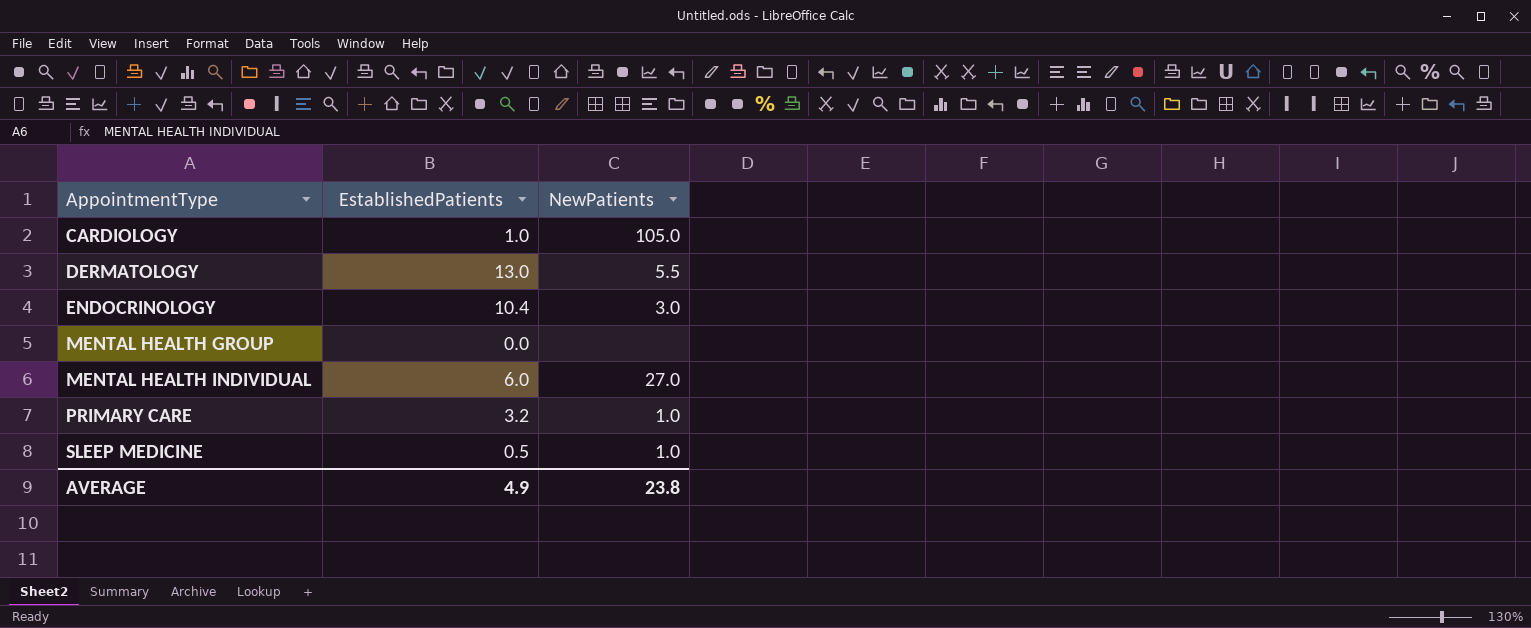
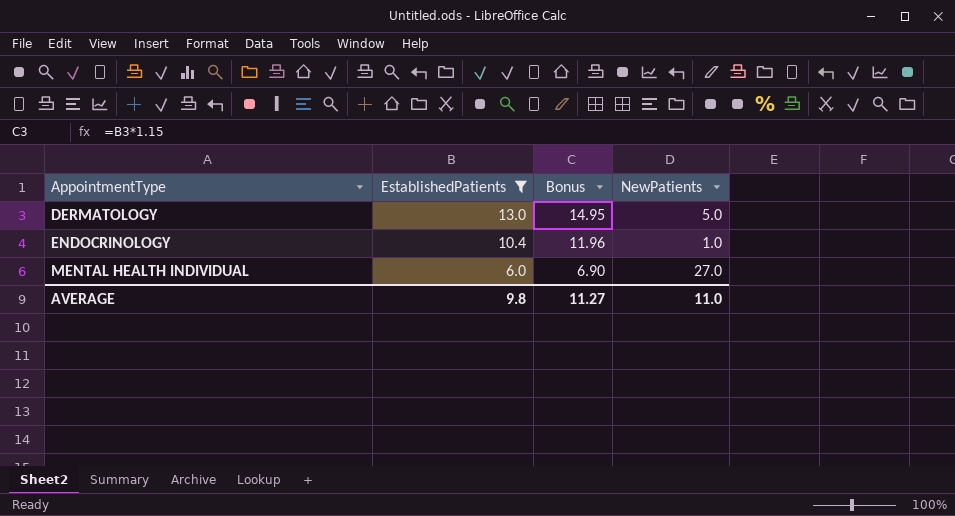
filter: none -> EstablishedPatients >= 6.0
column Bonus | formula: none -> [EstablishedPatients] * 1.15
DERMATOLOGY | NewPatients: 5.5 -> 5.0
ENDOCRINOLOGY | NewPatients: 3.0 -> 1.0
AVERAGE | EstablishedPatients: 4.9 -> 9.8
AVERAGE | NewPatients: 23.8 -> 11.0

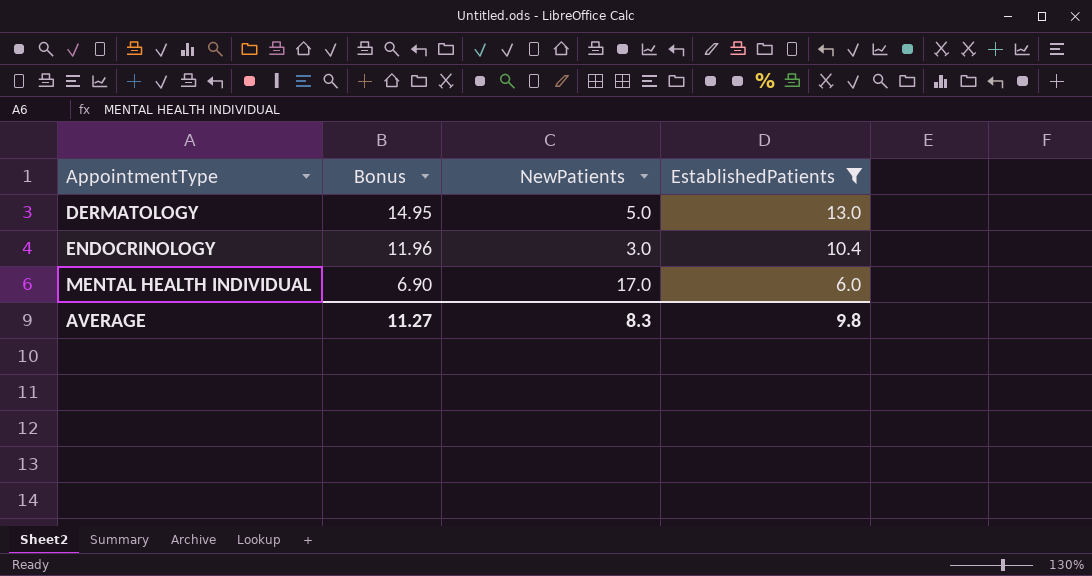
column EstablishedPatients | position: 2 -> 4
ENDOCRINOLOGY | NewPatients: 1.0 -> 3.0
MENTAL HEALTH INDIVIDUAL | NewPatients: 27.0 -> 17.0
AVERAGE | NewPatients: 11.0 -> 8.3

